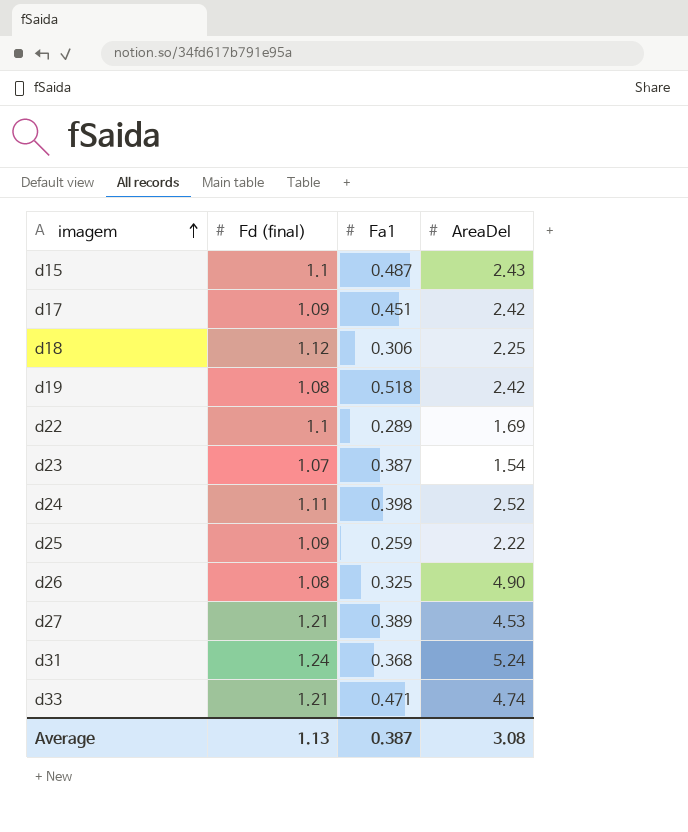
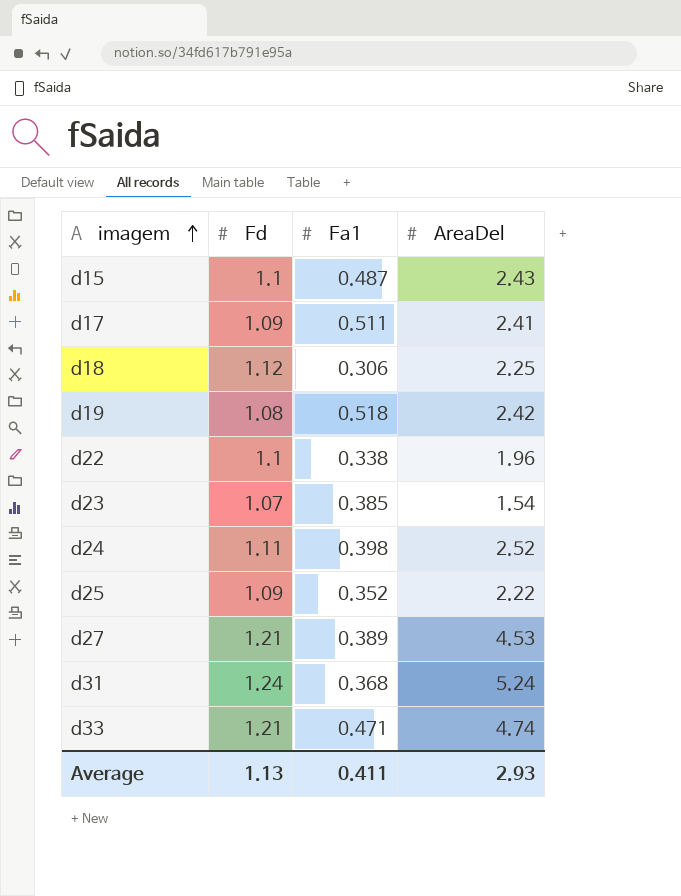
column name: Fd (final) -> Fd
row d26: 1.08 | 0.325 | 4.90 -> none
d17 | Fa1: 0.451 -> 0.511
d17 | AreaDel: 2.42 -> 2.41
d22 | Fa1: 0.289 -> 0.338
d22 | AreaDel: 1.69 -> 1.96
d23 | Fa1: 0.387 -> 0.385
d25 | Fa1: 0.259 -> 0.352
Average | Fa1: 0.387 -> 0.411
Average | AreaDel: 3.08 -> 2.93

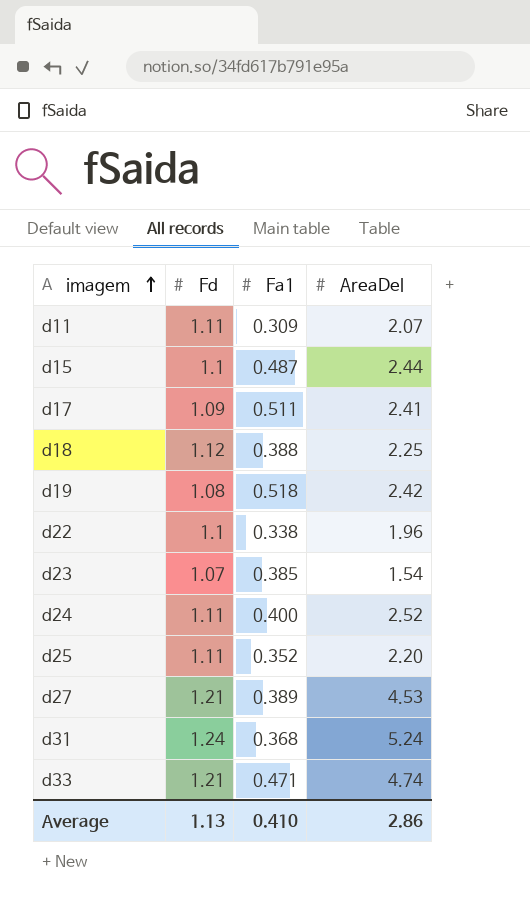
row d11: none -> 1.11 | 0.309 | 2.07
d15 | AreaDel: 2.43 -> 2.44
d18 | Fa1: 0.306 -> 0.388
d24 | Fa1: 0.398 -> 0.400
d25 | Fd: 1.09 -> 1.11
d25 | AreaDel: 2.22 -> 2.20
Average | Fa1: 0.411 -> 0.410
Average | AreaDel: 2.93 -> 2.86

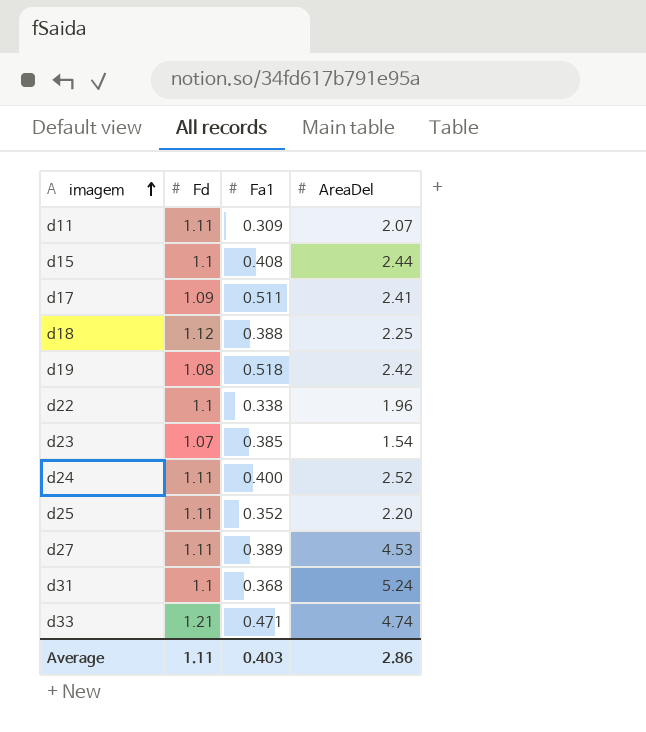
d15 | Fa1: 0.487 -> 0.408
d27 | Fd: 1.21 -> 1.11
d31 | Fd: 1.24 -> 1.1
Average | Fd: 1.13 -> 1.11
Average | Fa1: 0.410 -> 0.403

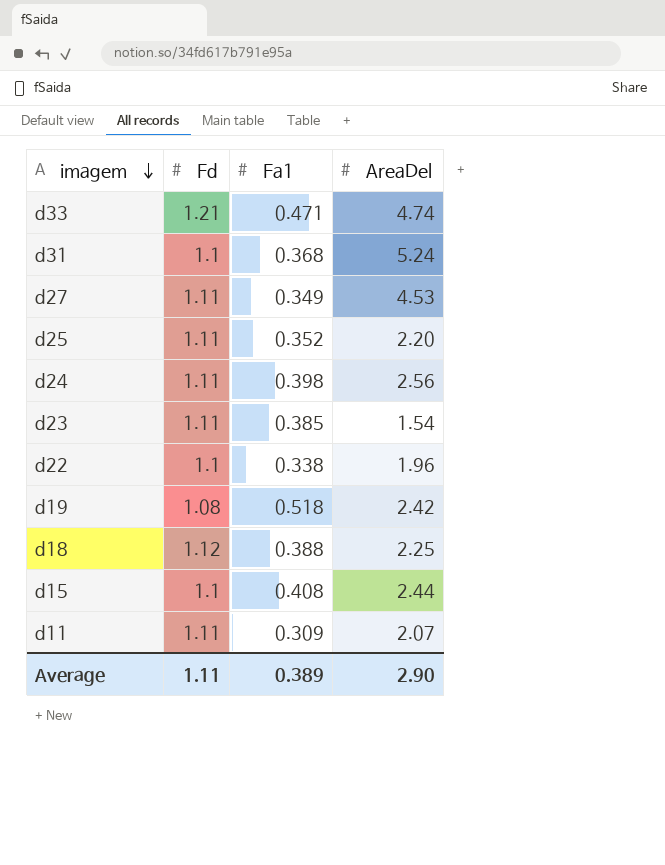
row order: imagem ascending -> imagem descending
row d17: 1.09 | 0.511 | 2.41 -> none
d27 | Fa1: 0.389 -> 0.349
d24 | Fa1: 0.400 -> 0.398
d24 | AreaDel: 2.52 -> 2.56
d23 | Fd: 1.07 -> 1.11
Average | Fa1: 0.403 -> 0.389
Average | AreaDel: 2.86 -> 2.90

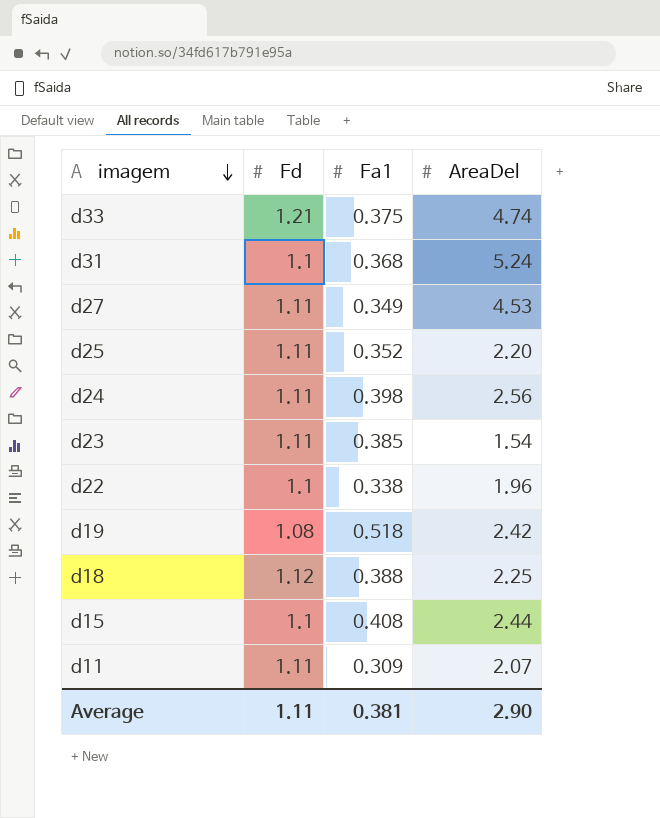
d33 | Fa1: 0.471 -> 0.375
Average | Fa1: 0.389 -> 0.381

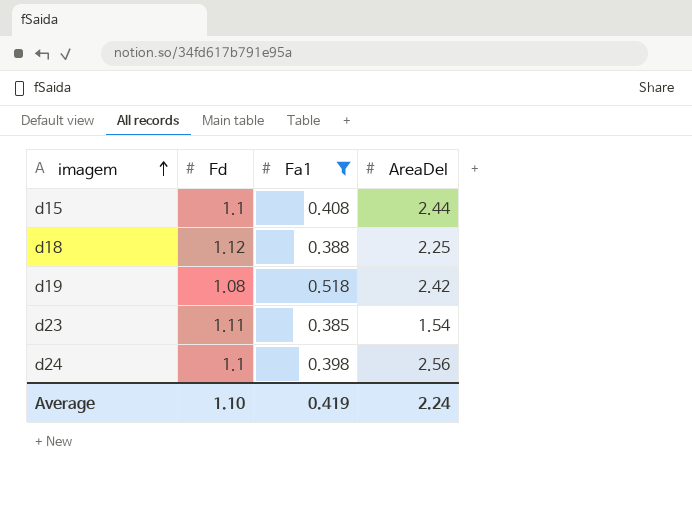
filter: none -> Fa1 >= 0.385
row order: imagem descending -> imagem ascending
d24 | Fd: 1.11 -> 1.1
Average | Fd: 1.11 -> 1.10
Average | Fa1: 0.381 -> 0.419
Average | AreaDel: 2.90 -> 2.24

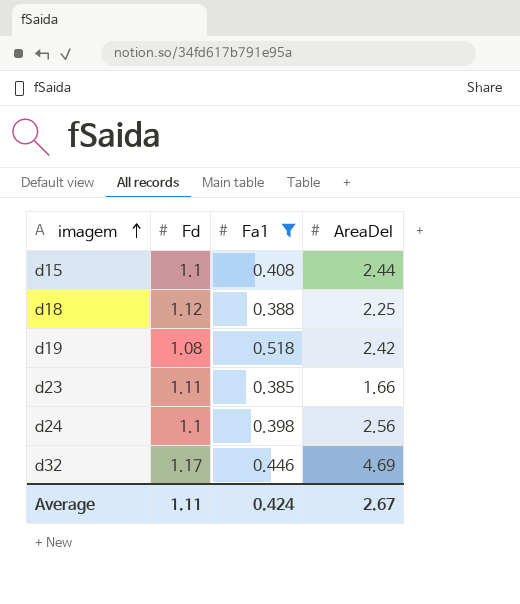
d23 | AreaDel: 1.54 -> 1.66
row d32: none -> 1.17 | 0.446 | 4.69
Average | Fd: 1.10 -> 1.11
Average | Fa1: 0.419 -> 0.424
Average | AreaDel: 2.24 -> 2.67

